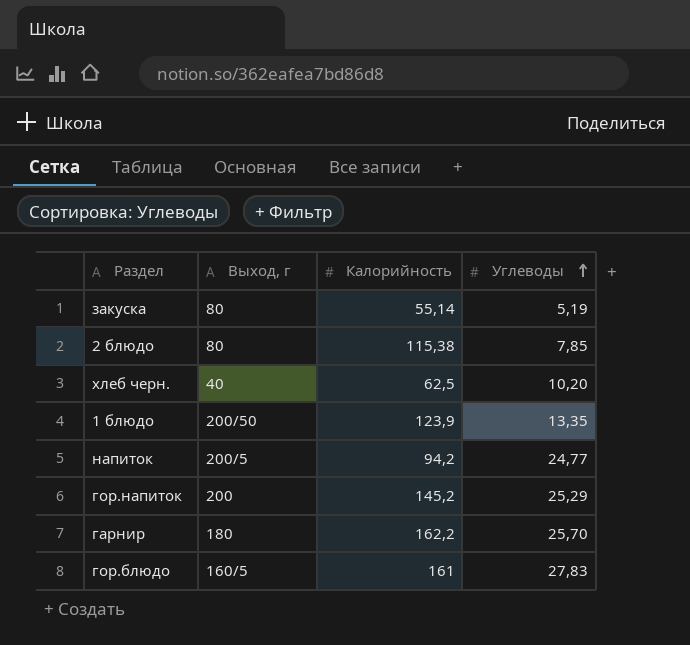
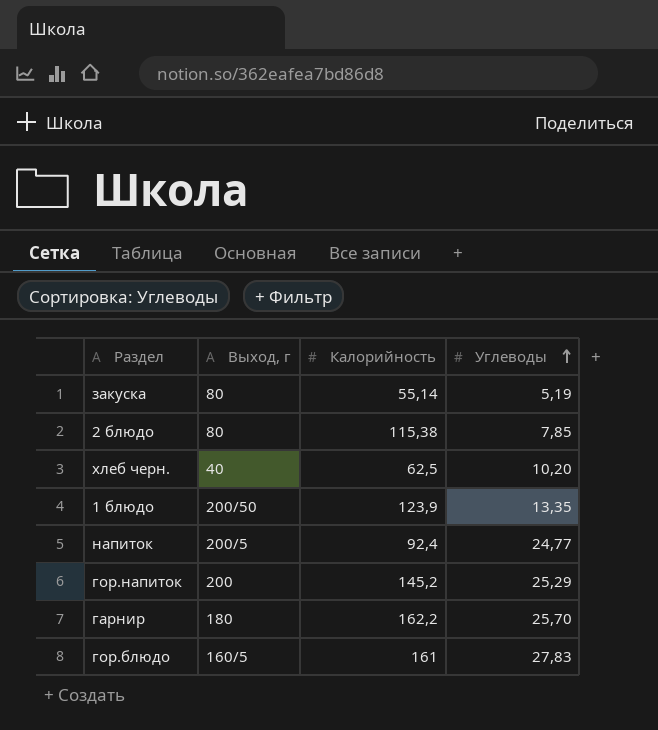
напиток | Калорийность: 94,2 -> 92,4

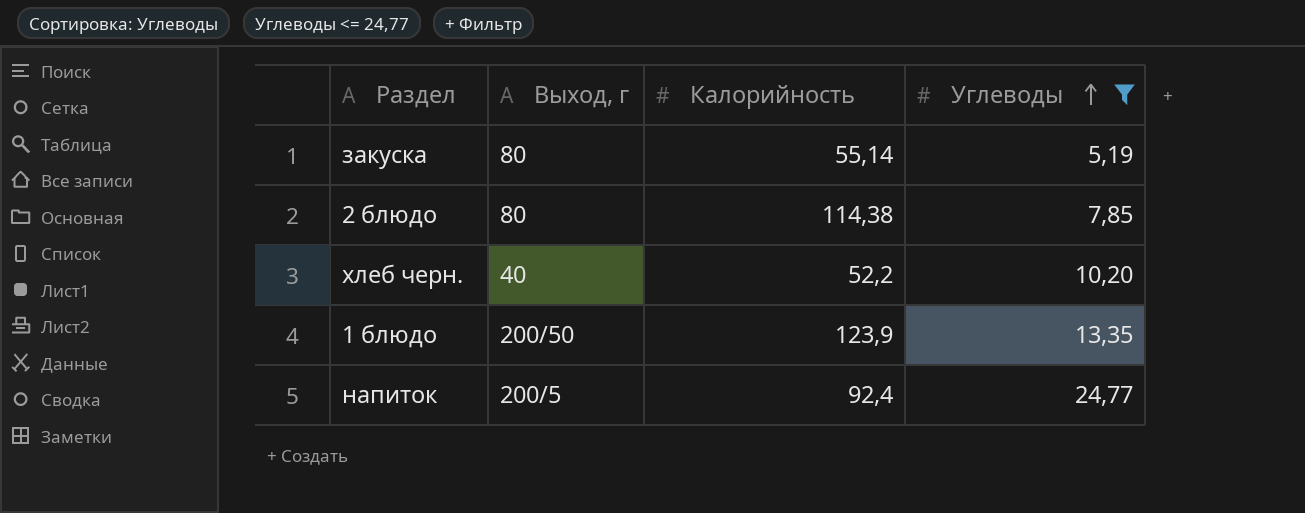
filter: none -> Углеводы <= 24,77
2 блюдо | Калорийность: 115,38 -> 114,38
хлеб черн. | Калорийность: 62,5 -> 52,2

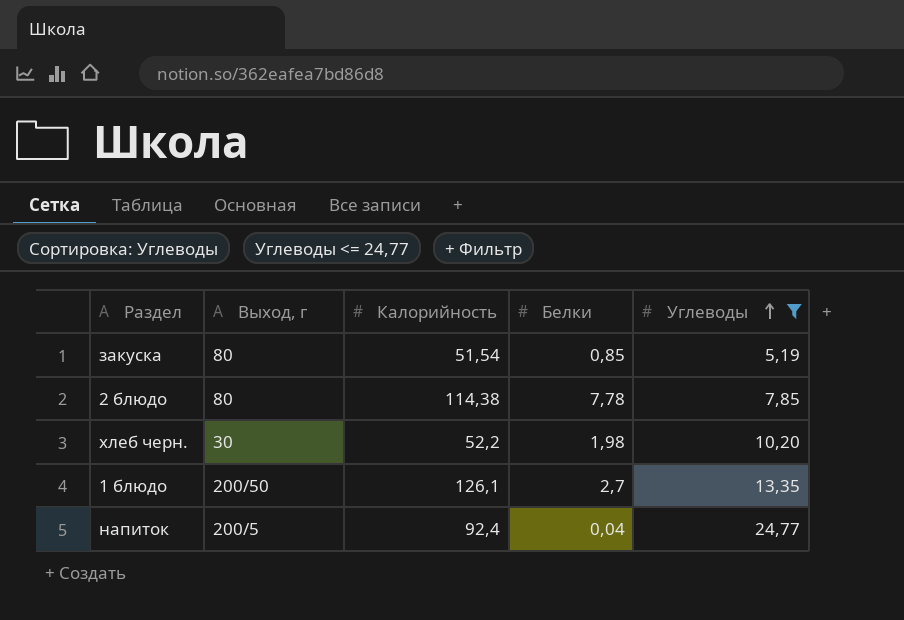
column Белки | position: none -> 4
закуска | Калорийность: 55,14 -> 51,54
хлеб черн. | Выход, г: 40 -> 30
1 блюдо | Калорийность: 123,9 -> 126,1

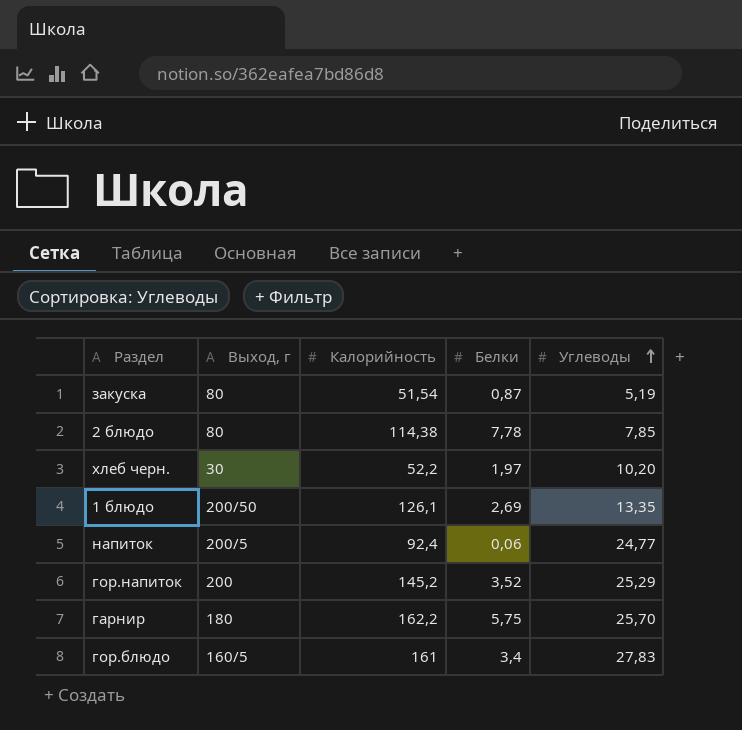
filter: Углеводы <= 24,77 -> none
закуска | Белки: 0,85 -> 0,87
хлеб черн. | Белки: 1,98 -> 1,97
1 блюдо | Белки: 2,7 -> 2,69
напиток | Белки: 0,04 -> 0,06

